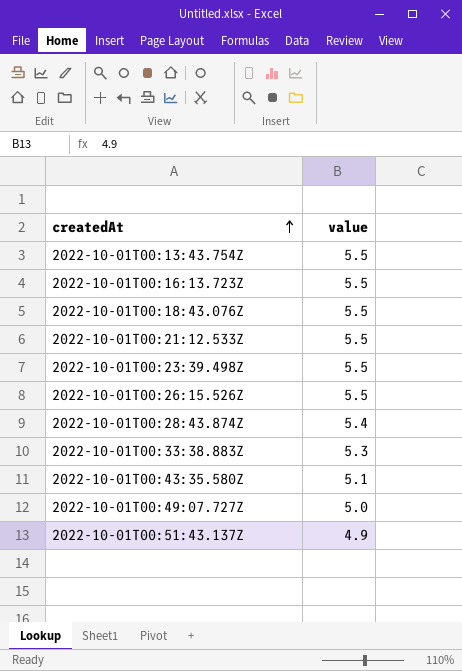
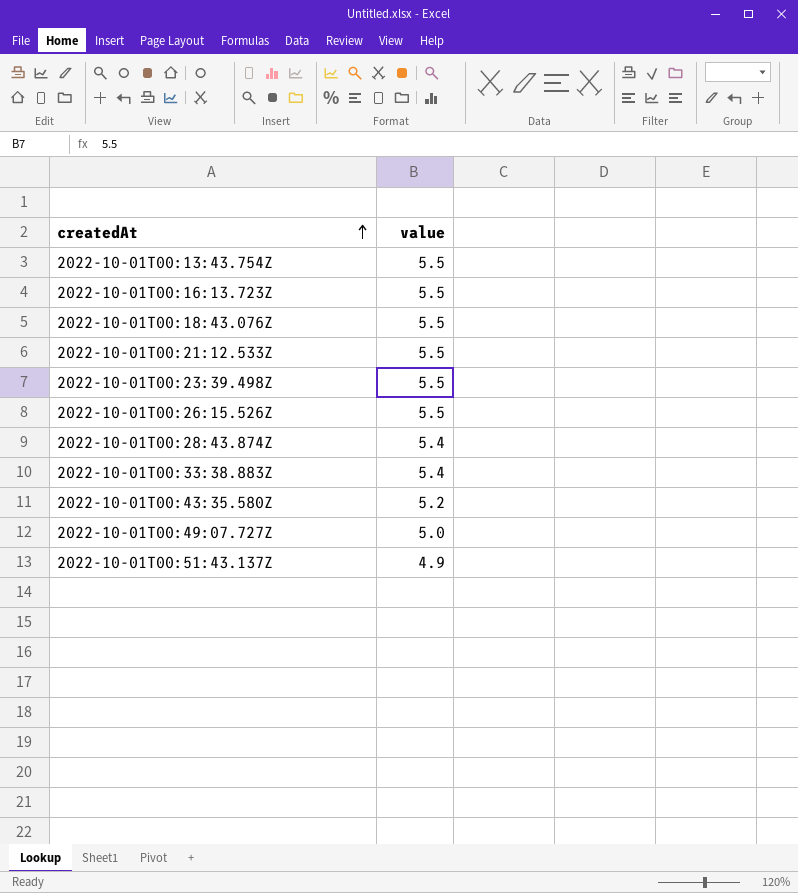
2022-10-01T00:33:38.883Z | value: 5.3 -> 5.4
2022-10-01T00:43:35.580Z | value: 5.1 -> 5.2

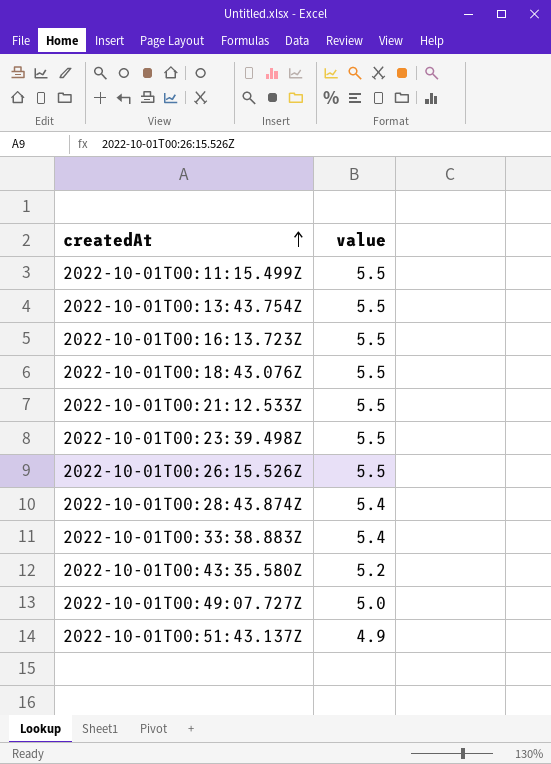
row 2022-10-01T00:11:15.499Z: none -> 5.5

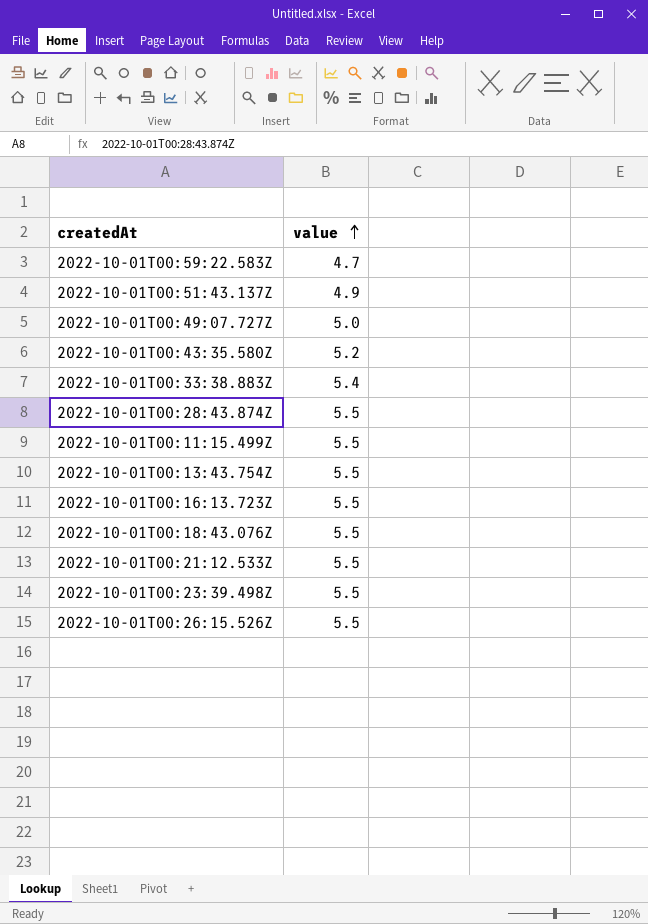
row order: createdAt ascending -> value ascending
row 2022-10-01T00:59:22.583Z: none -> 4.7
2022-10-01T00:28:43.874Z | value: 5.4 -> 5.5

